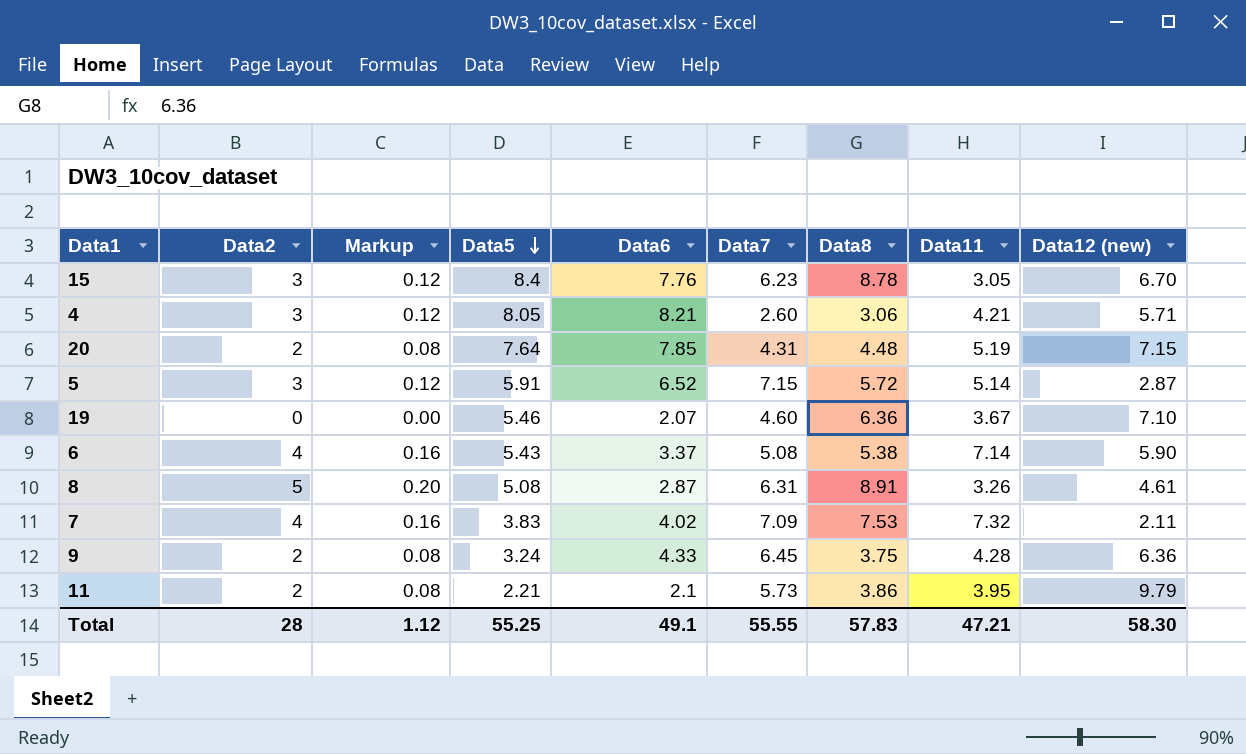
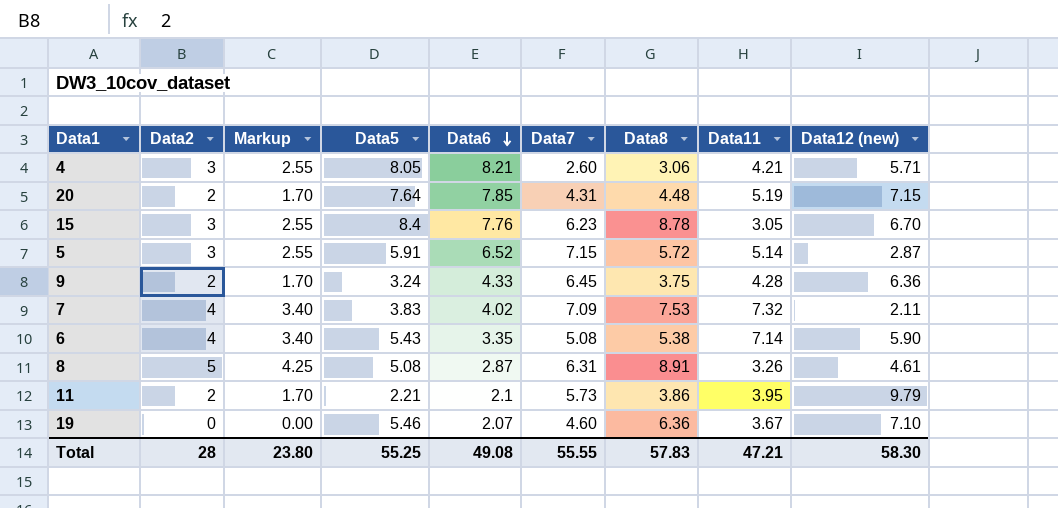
row order: Data5 descending -> Data6 descending
column Markup | formula: [Data2] * 0.04 -> [Data2] * 0.85
6 | Data6: 3.37 -> 3.35
Total | Markup: 1.12 -> 23.80
Total | Data6: 49.1 -> 49.08

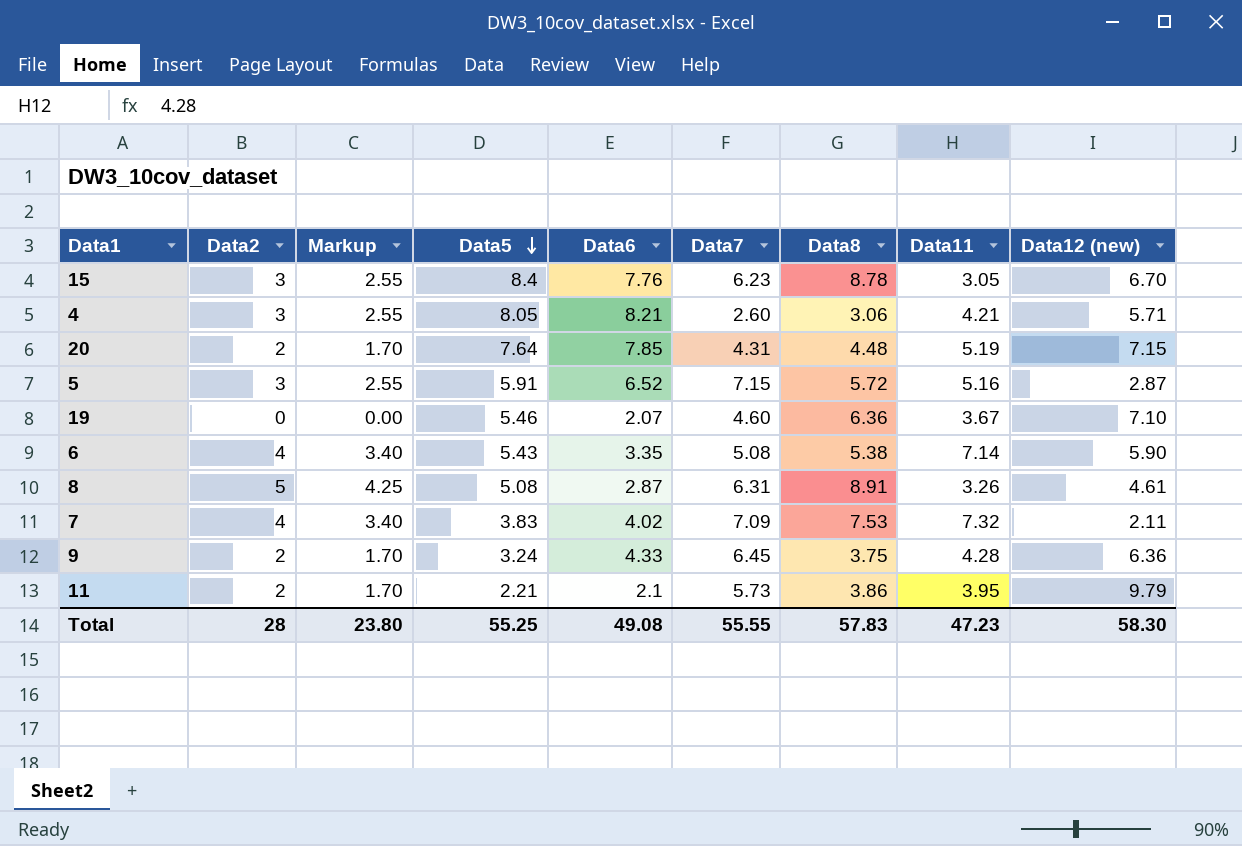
row order: Data6 descending -> Data5 descending
5 | Data11: 5.14 -> 5.16
Total | Data11: 47.21 -> 47.23

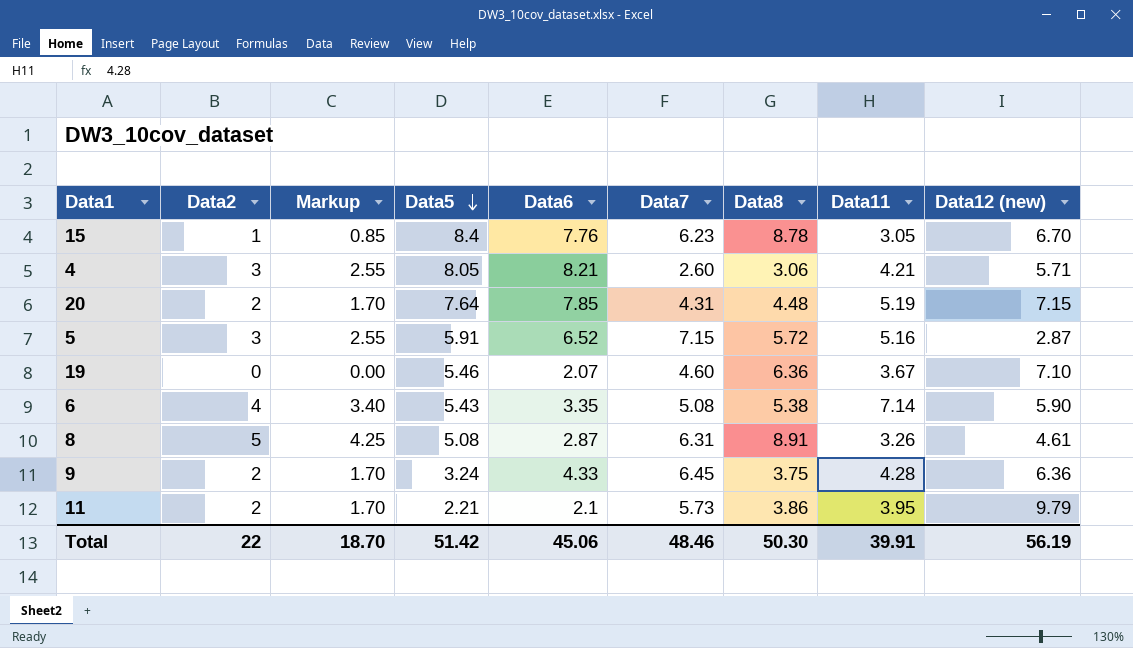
row 7: 4 | 3.40 | 3.83 | 4.02 | 7.09 | 7.53 | 7.32 | 2.11 -> none
15 | Data2: 3 -> 1
15 | Markup: 2.55 -> 0.85
Total | Data2: 28 -> 22
Total | Markup: 23.80 -> 18.70
Total | Data5: 55.25 -> 51.42
Total | Data6: 49.08 -> 45.06
Total | Data7: 55.55 -> 48.46
Total | Data8: 57.83 -> 50.30
Total | Data11: 47.23 -> 39.91
Total | Data12 (new): 58.30 -> 56.19

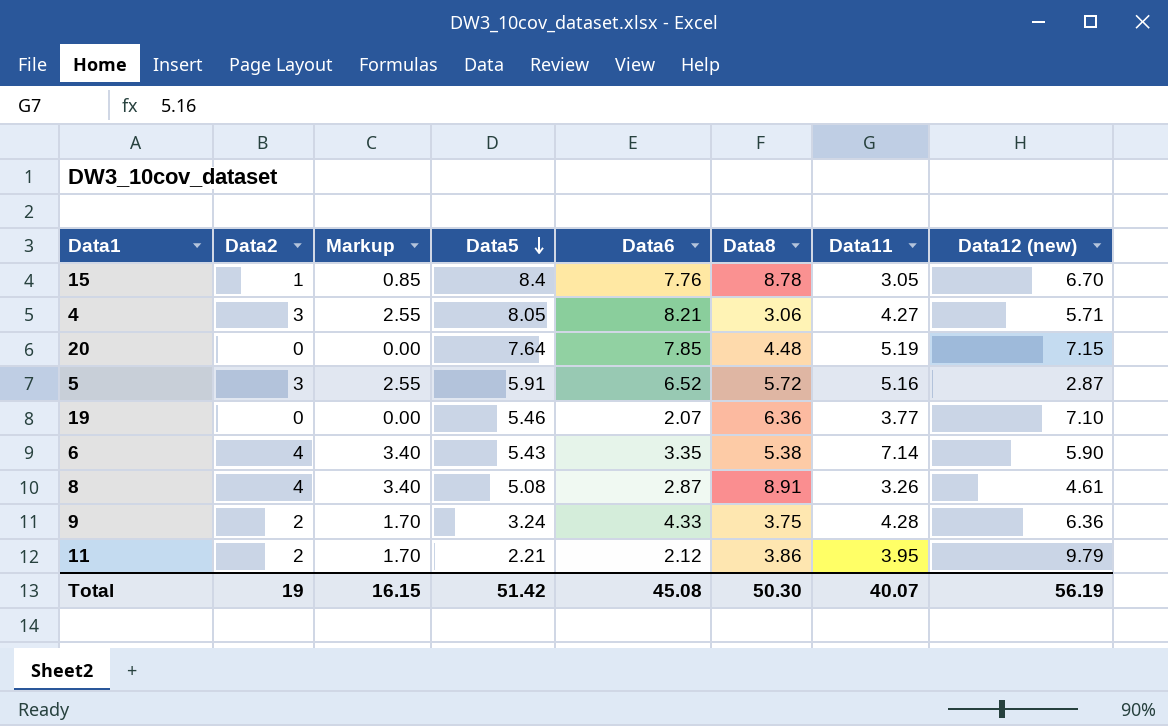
column Data7 | position: 6 -> none
4 | Data11: 4.21 -> 4.27
20 | Data2: 2 -> 0
20 | Markup: 1.70 -> 0.00
19 | Data11: 3.67 -> 3.77
8 | Data2: 5 -> 4
8 | Markup: 4.25 -> 3.40
11 | Data6: 2.1 -> 2.12
Total | Data2: 22 -> 19
Total | Markup: 18.70 -> 16.15
Total | Data6: 45.06 -> 45.08
Total | Data11: 39.91 -> 40.07

